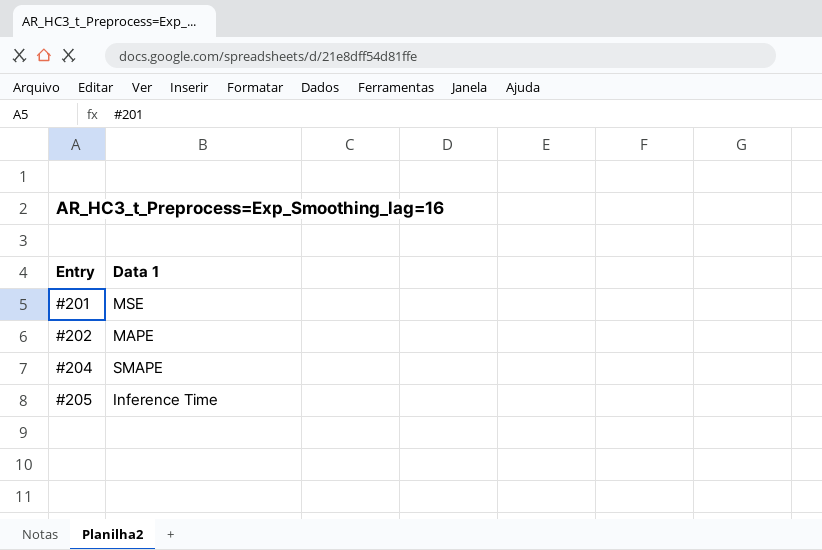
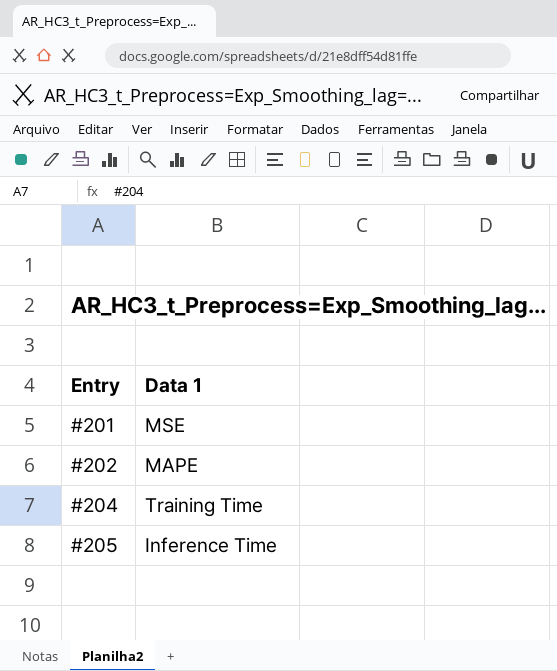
#204 | Data 1: SMAPE -> Training Time

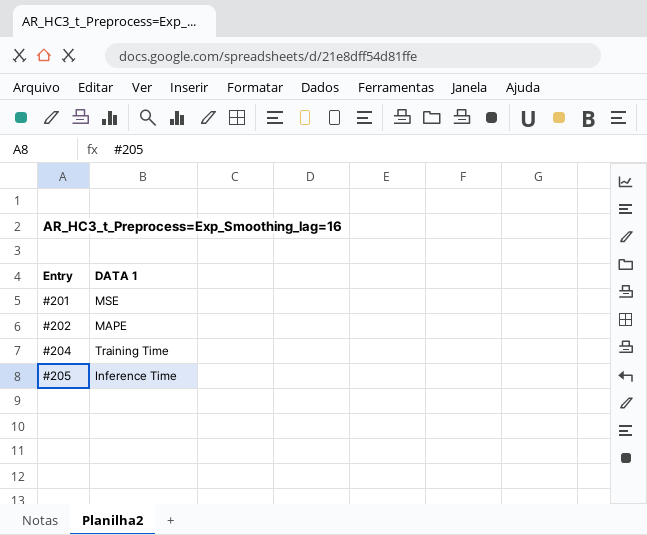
column name: Data 1 -> DATA 1

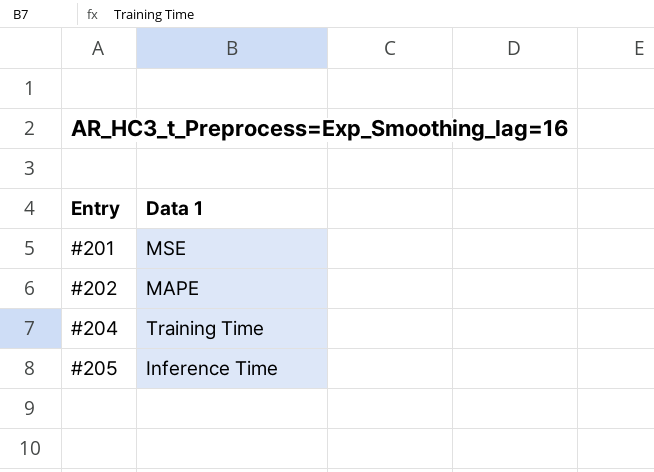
column name: DATA 1 -> Data 1

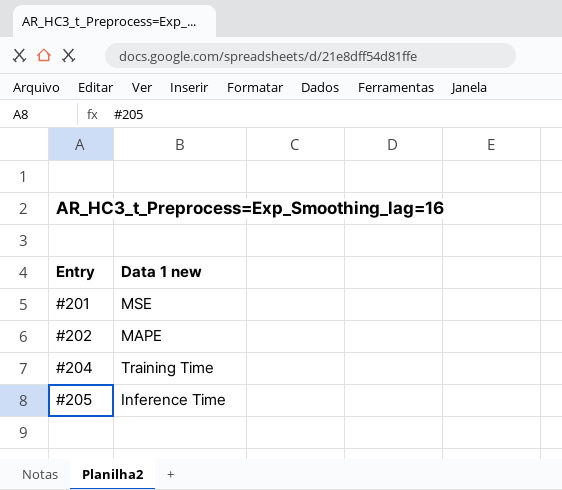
column name: Data 1 -> Data 1 new

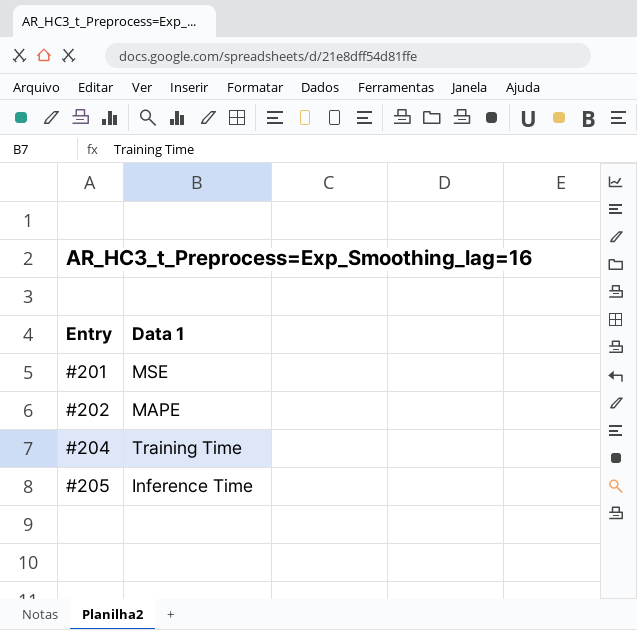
column name: Data 1 new -> Data 1

